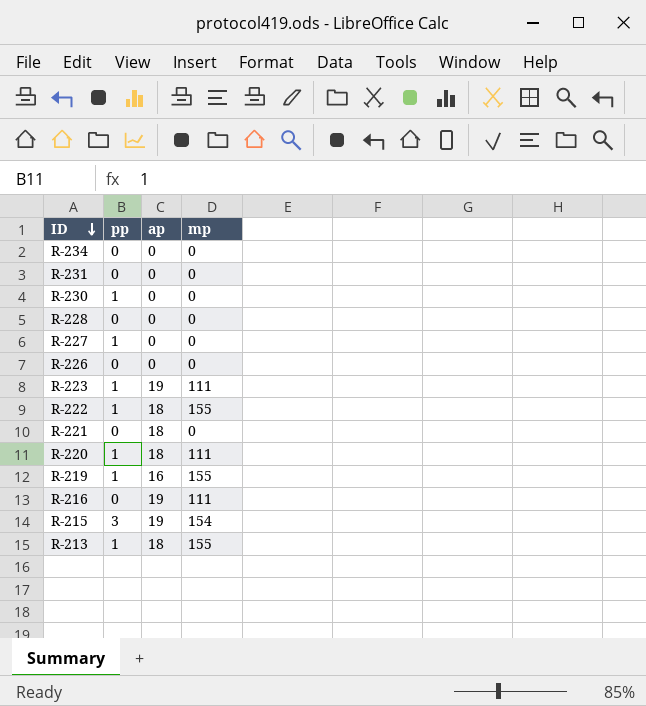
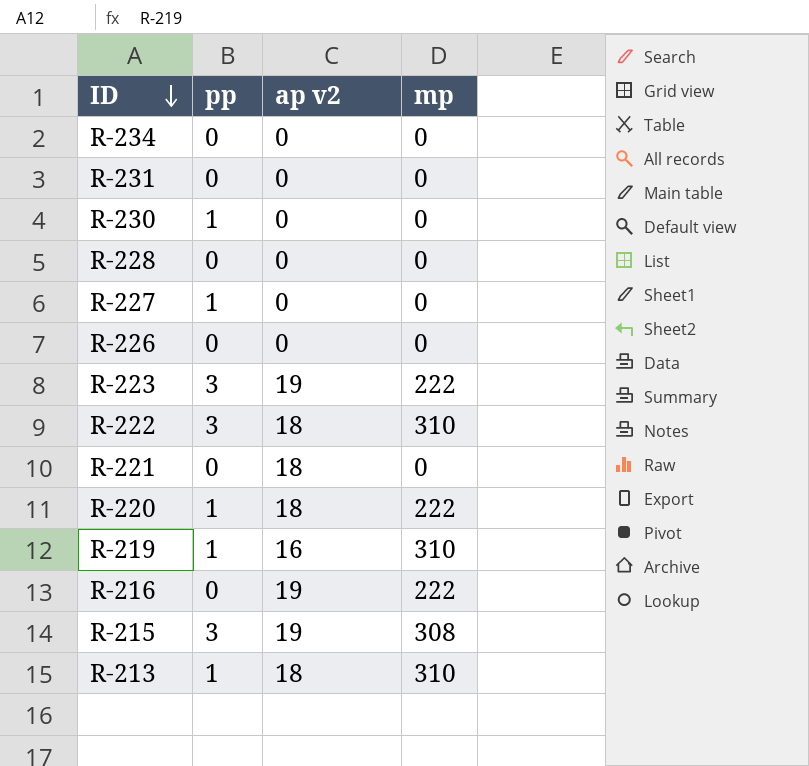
column name: ap -> ap v2
R-223 | pp: 1 -> 3
R-223 | mp: 111 -> 222
R-222 | pp: 1 -> 3
R-222 | mp: 155 -> 310
R-220 | mp: 111 -> 222
R-219 | mp: 155 -> 310
R-216 | mp: 111 -> 222
R-215 | mp: 154 -> 308
R-213 | mp: 155 -> 310

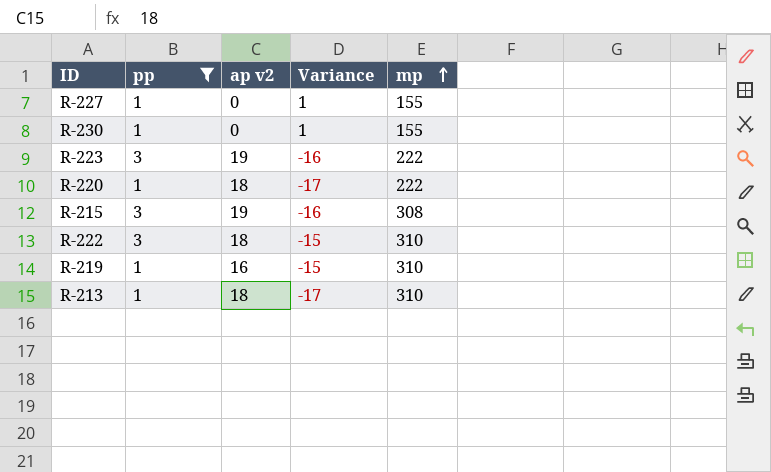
filter: none -> pp != 0
row order: ID descending -> mp ascending
column Variance | formula: none -> [pp] - [ap v2]
R-227 | mp: 0 -> 155
R-230 | mp: 0 -> 155

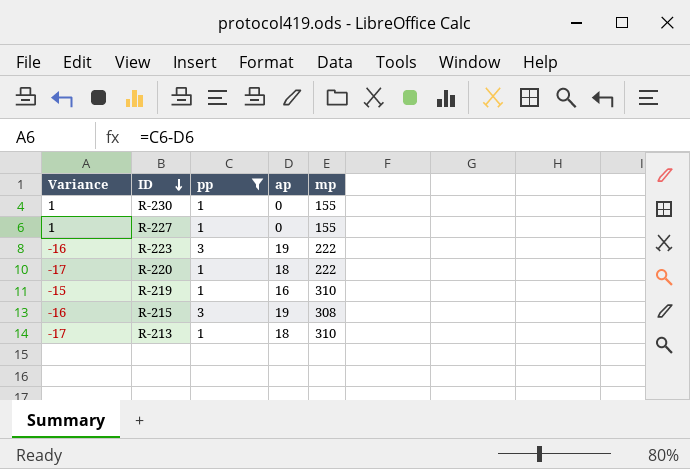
row order: mp ascending -> ID descending
column Variance | position: 4 -> 1
column name: ap v2 -> ap
row R-222: 3 | 18 | -15 | 310 -> none

